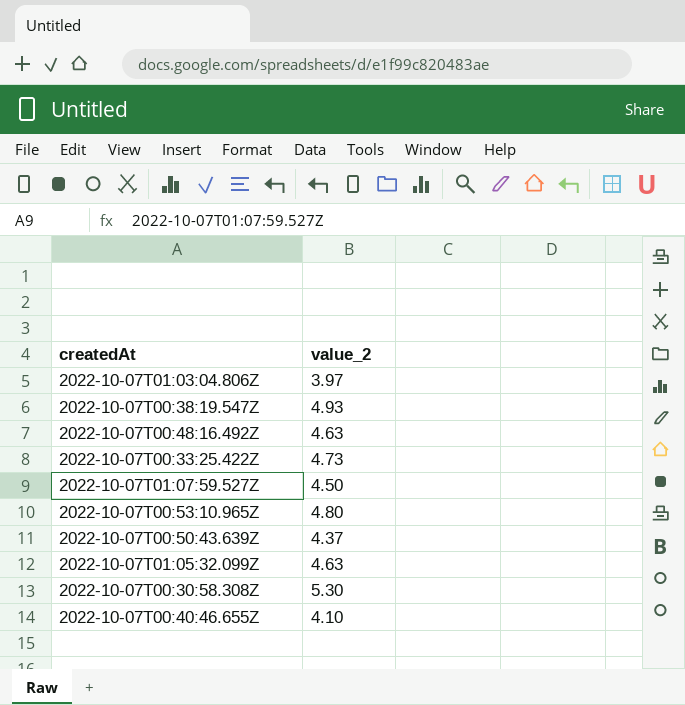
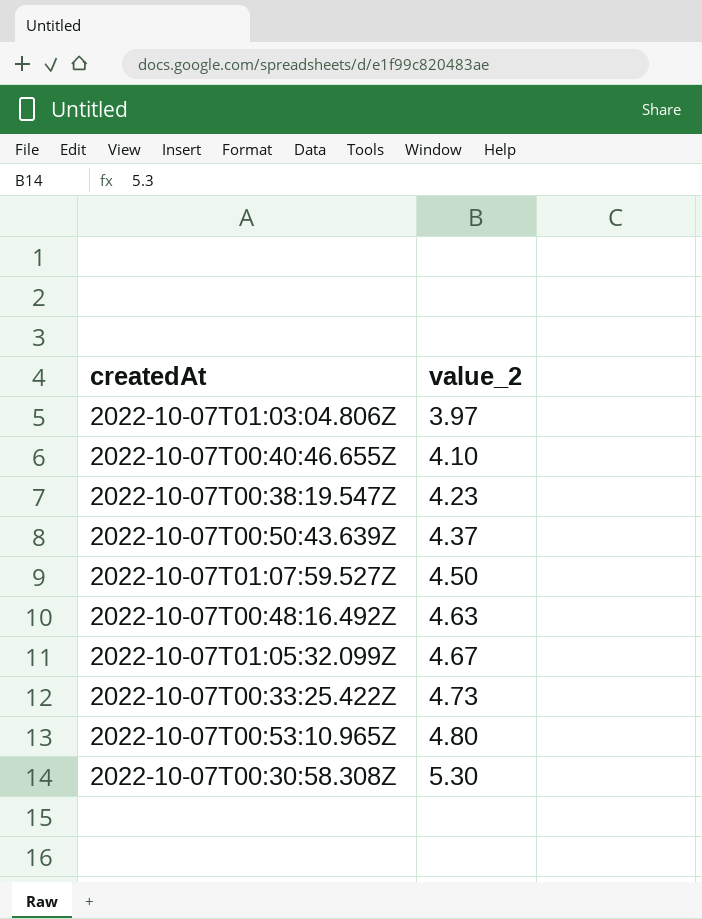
row order: none -> value_2 ascending
2022-10-07T00:38:19.547Z | value_2: 4.93 -> 4.23
2022-10-07T01:05:32.099Z | value_2: 4.63 -> 4.67

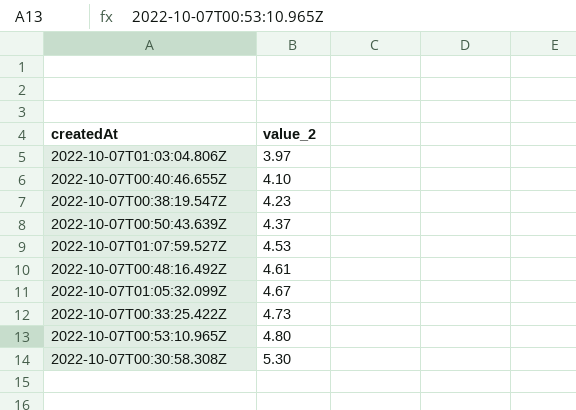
2022-10-07T01:07:59.527Z | value_2: 4.50 -> 4.53
2022-10-07T00:48:16.492Z | value_2: 4.63 -> 4.61

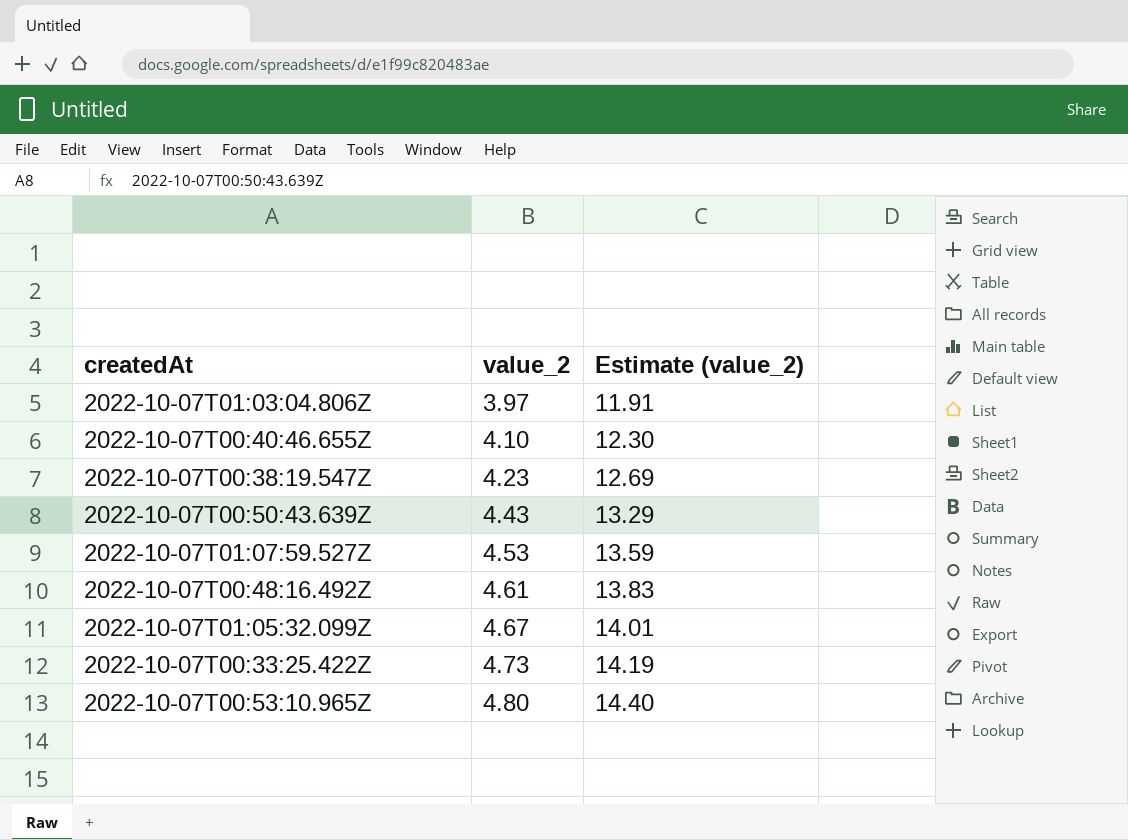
column Estimate (value_2) | formula: none -> [value_2] * 3
row 2022-10-07T00:30:58.308Z: 5.30 -> none
2022-10-07T00:50:43.639Z | value_2: 4.37 -> 4.43

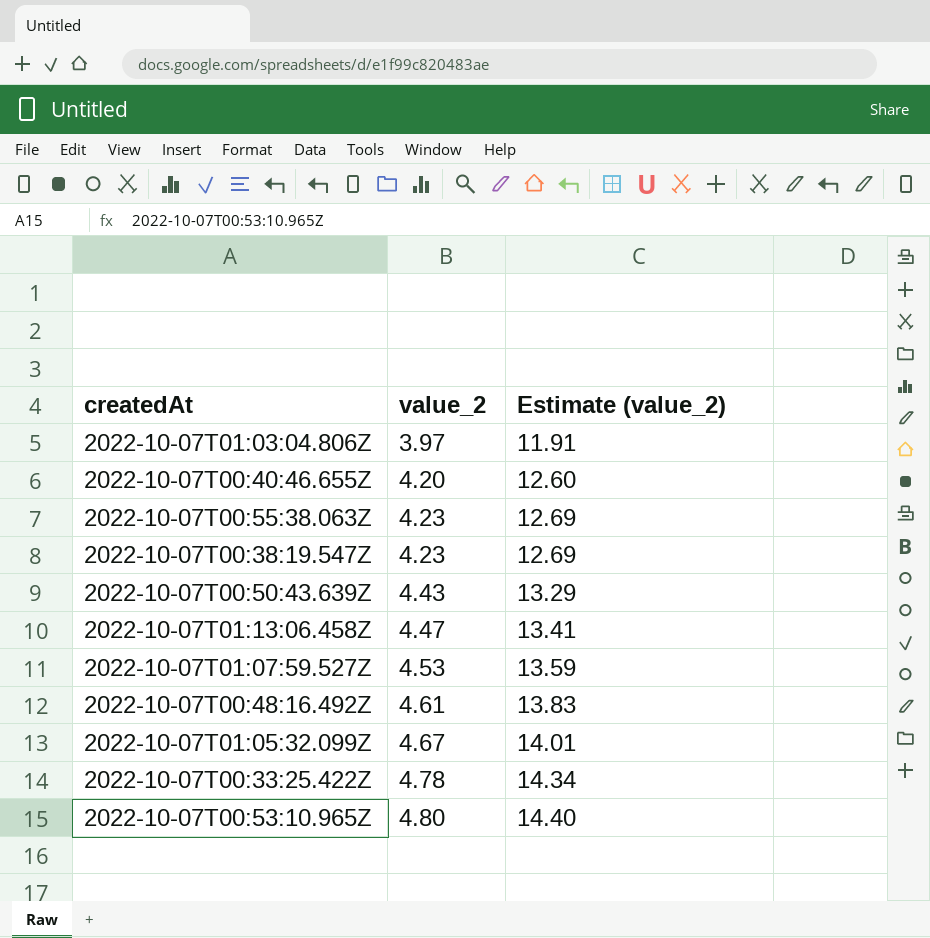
2022-10-07T00:40:46.655Z | value_2: 4.10 -> 4.20
2022-10-07T00:40:46.655Z | Estimate (value_2): 12.30 -> 12.60
row 2022-10-07T00:55:38.063Z: none -> 4.23 | 12.69
row 2022-10-07T01:13:06.458Z: none -> 4.47 | 13.41
2022-10-07T00:33:25.422Z | value_2: 4.73 -> 4.78
2022-10-07T00:33:25.422Z | Estimate (value_2): 14.19 -> 14.34

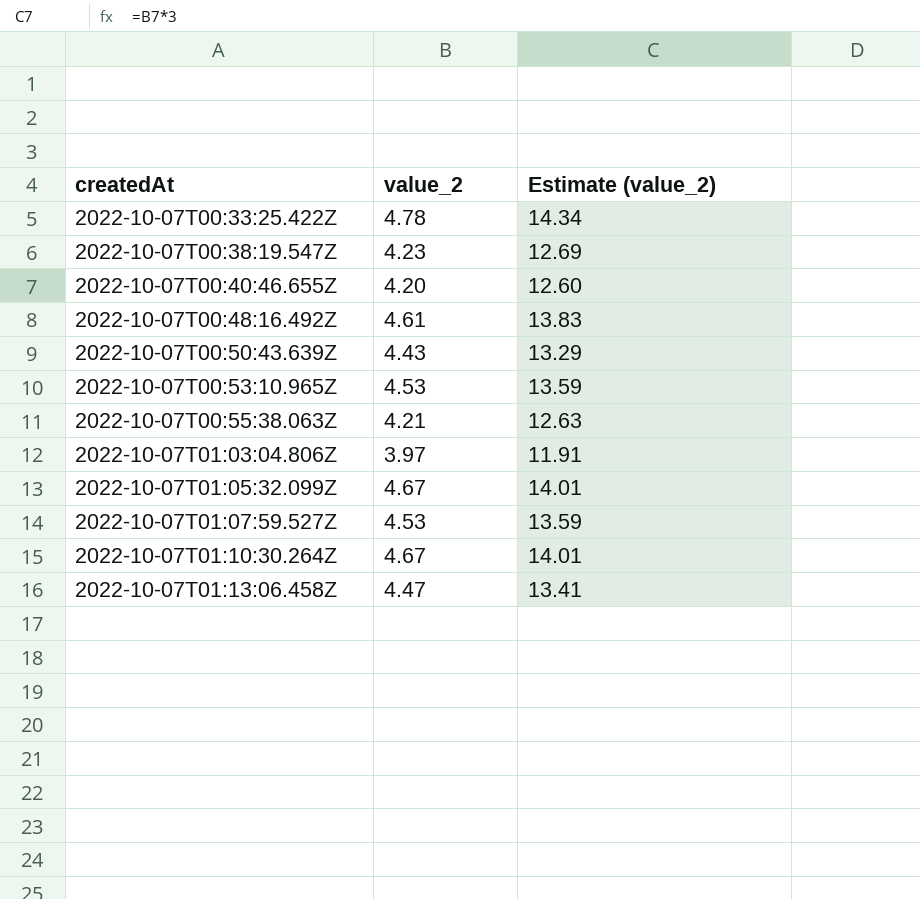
row order: value_2 ascending -> createdAt ascending
2022-10-07T00:53:10.965Z | value_2: 4.80 -> 4.53
2022-10-07T00:53:10.965Z | Estimate (value_2): 14.40 -> 13.59
2022-10-07T00:55:38.063Z | value_2: 4.23 -> 4.21
2022-10-07T00:55:38.063Z | Estimate (value_2): 12.69 -> 12.63
row 2022-10-07T01:10:30.264Z: none -> 4.67 | 14.01

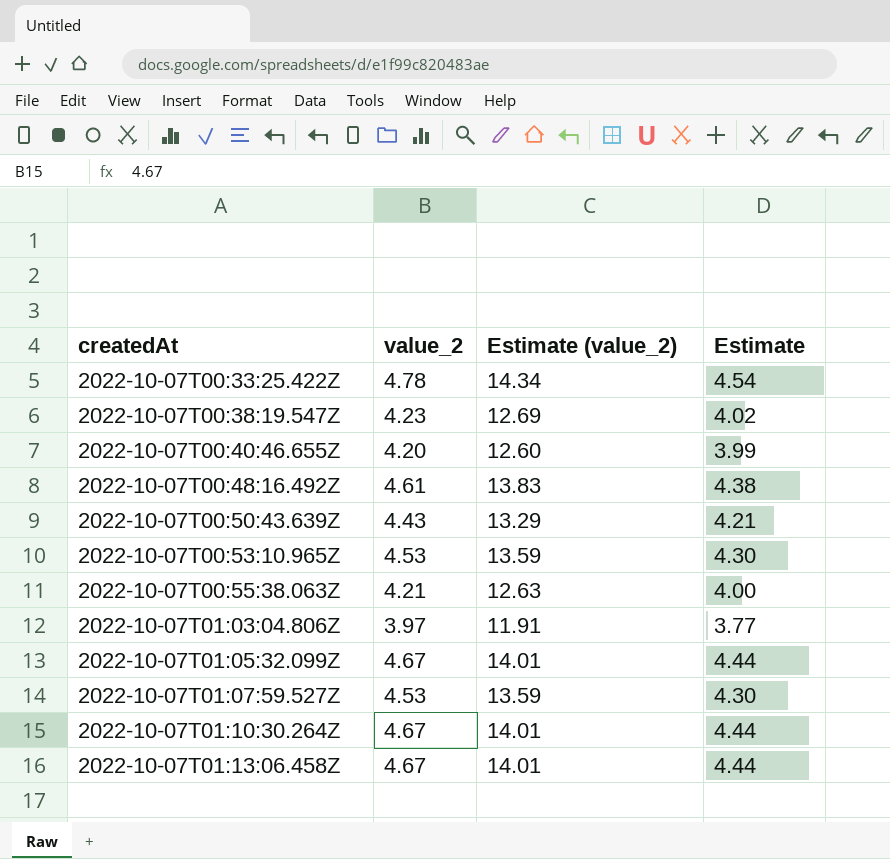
column Estimate | formula: none -> [value_2] * 0.95
2022-10-07T01:13:06.458Z | value_2: 4.47 -> 4.67
2022-10-07T01:13:06.458Z | Estimate (value_2): 13.41 -> 14.01

